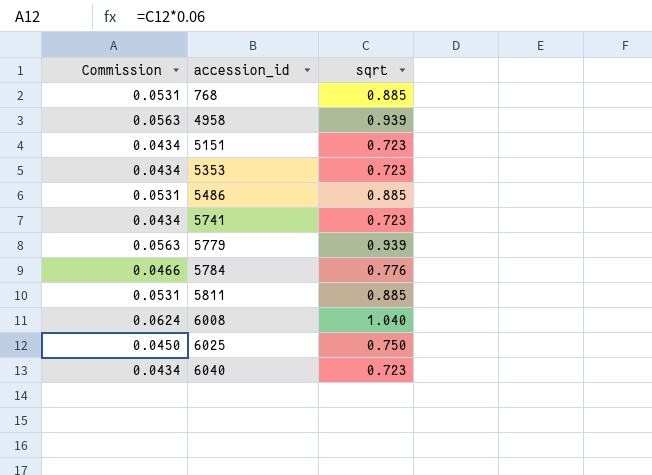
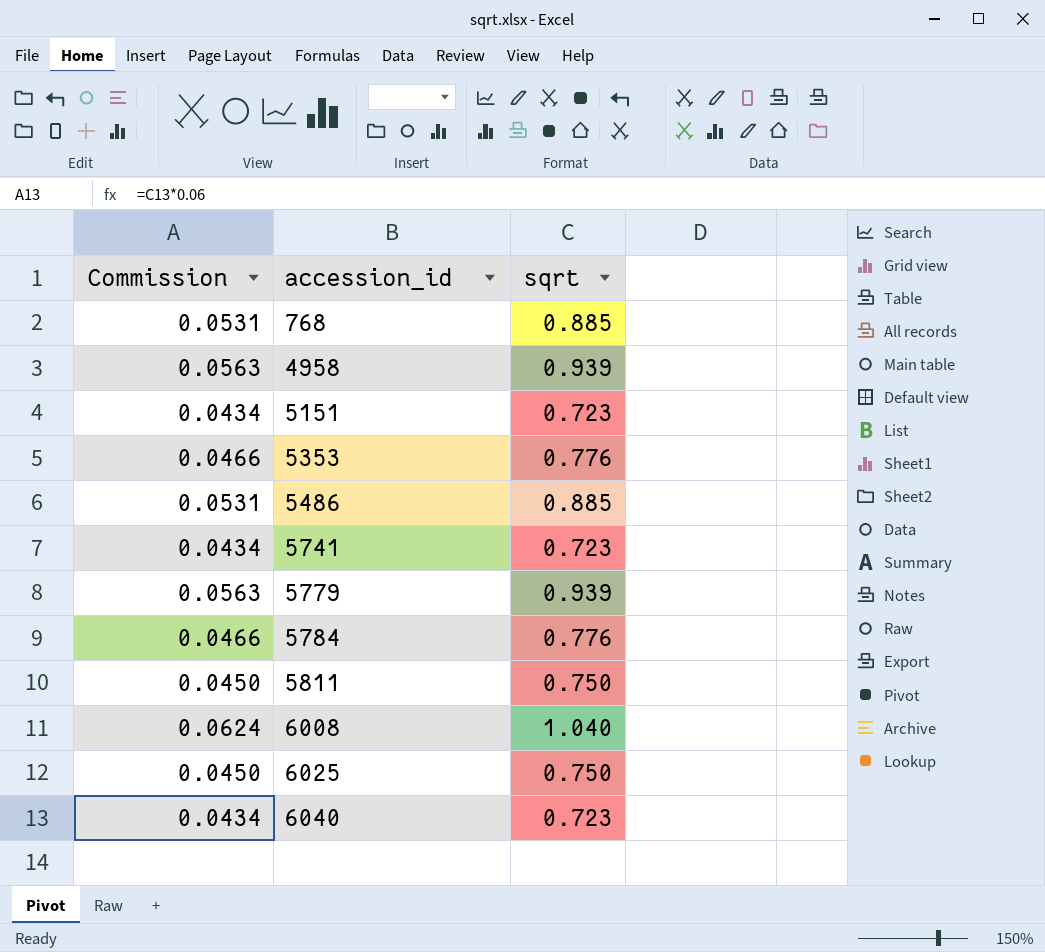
5353 | Commission: 0.0434 -> 0.0466
5353 | sqrt: 0.723 -> 0.776
5811 | Commission: 0.0531 -> 0.0450
5811 | sqrt: 0.885 -> 0.750

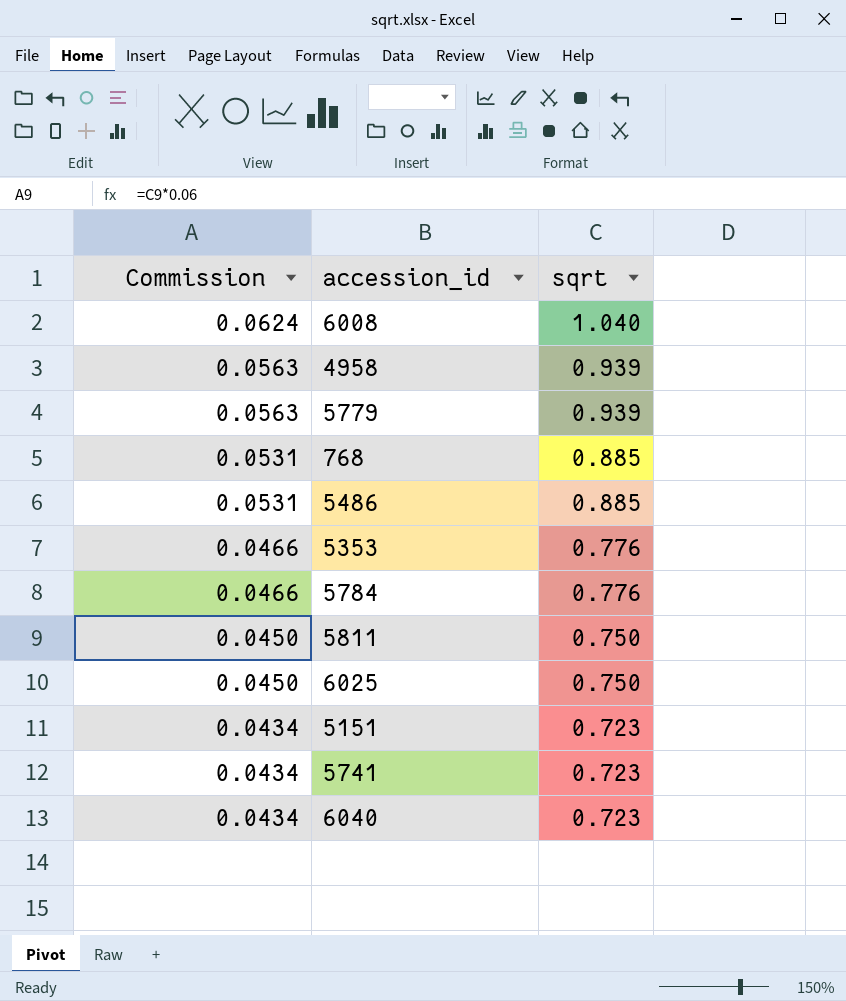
row order: accession_id ascending -> Commission descending

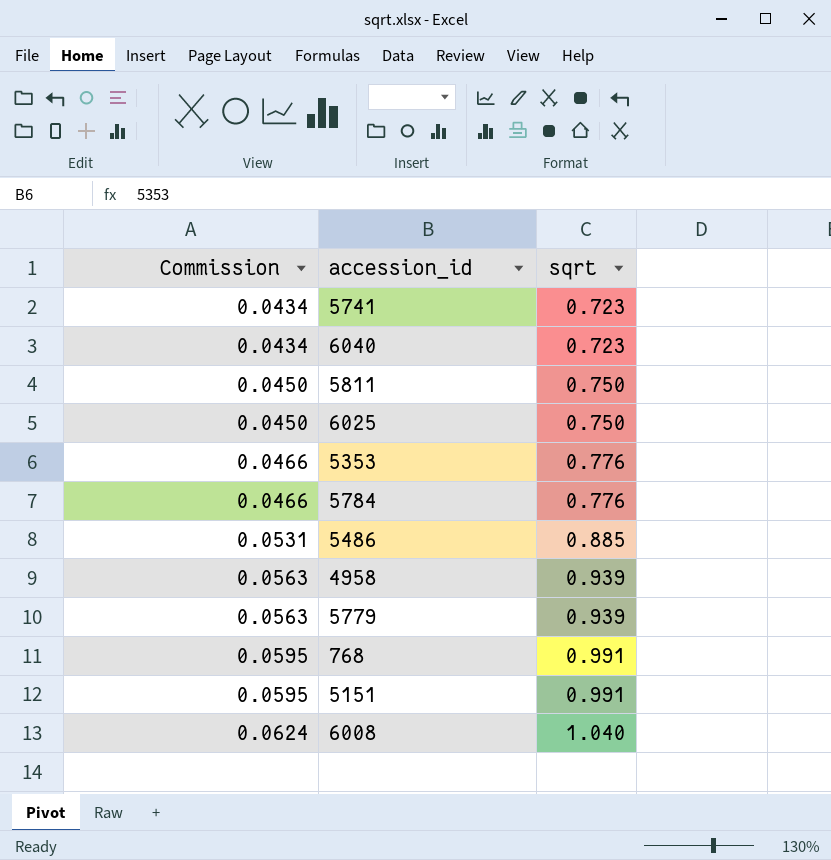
row order: Commission descending -> Commission ascending
768 | Commission: 0.0531 -> 0.0595
768 | sqrt: 0.885 -> 0.991
5151 | Commission: 0.0434 -> 0.0595
5151 | sqrt: 0.723 -> 0.991

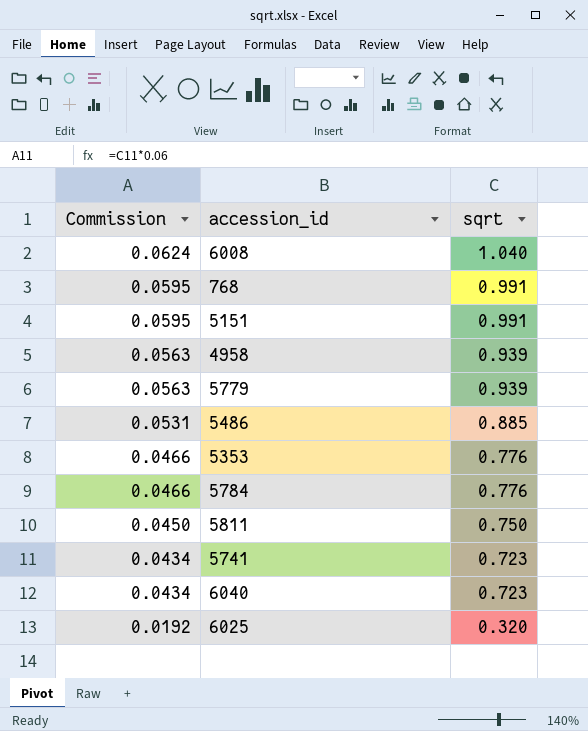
row order: Commission ascending -> Commission descending
6025 | Commission: 0.0450 -> 0.0192
6025 | sqrt: 0.750 -> 0.320

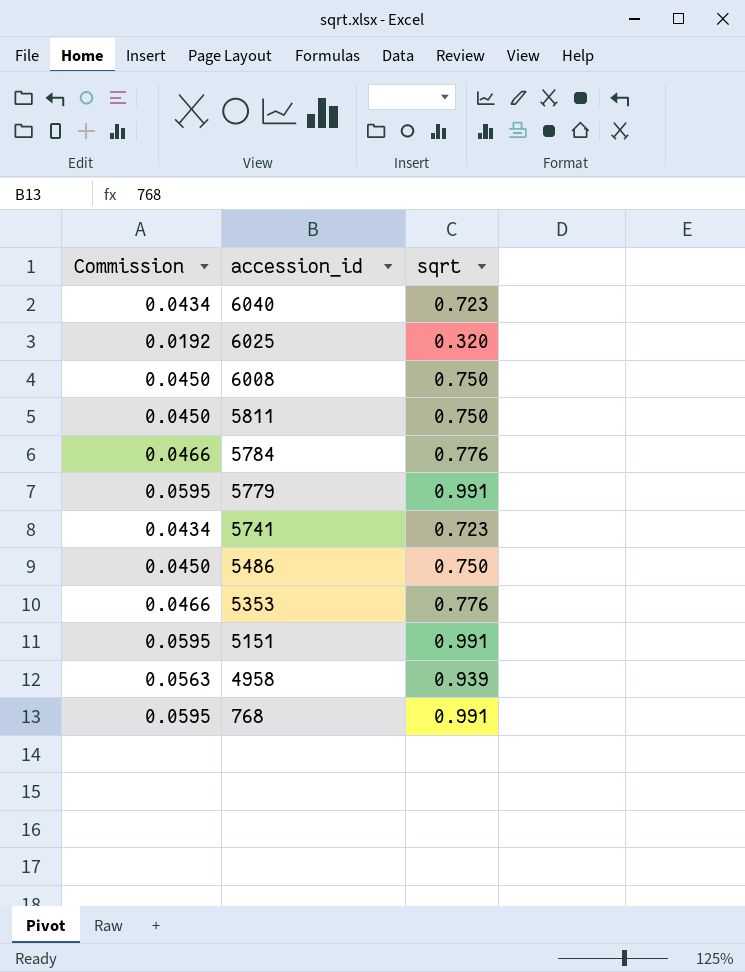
row order: Commission descending -> accession_id descending
6008 | Commission: 0.0624 -> 0.0450
6008 | sqrt: 1.040 -> 0.750
5779 | Commission: 0.0563 -> 0.0595
5779 | sqrt: 0.939 -> 0.991
5486 | Commission: 0.0531 -> 0.0450
5486 | sqrt: 0.885 -> 0.750

